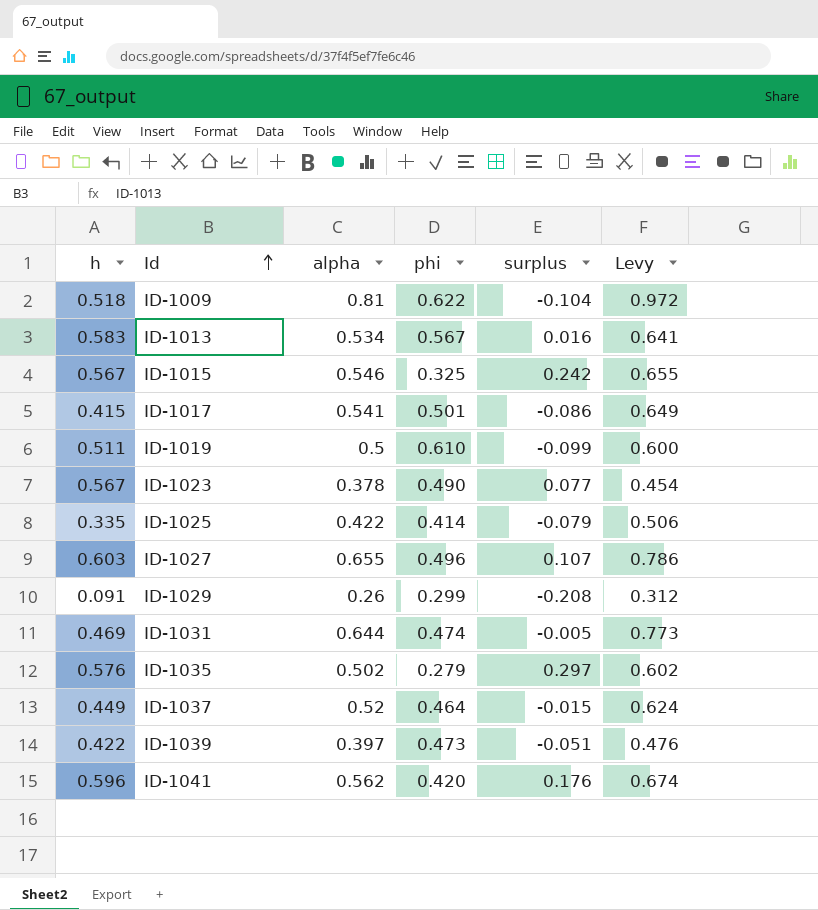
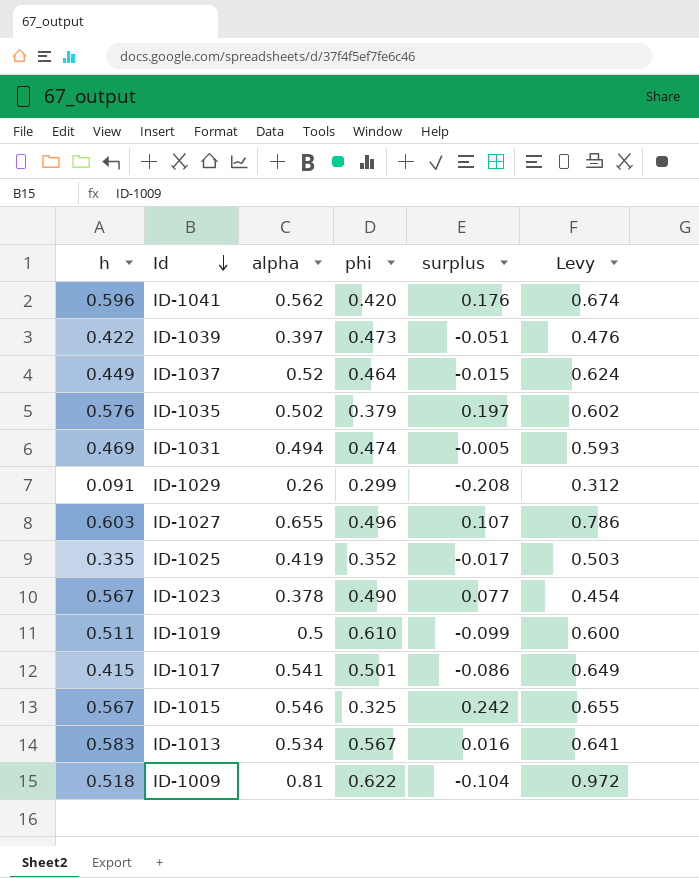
row order: Id ascending -> Id descending
ID-1035 | phi: 0.279 -> 0.379
ID-1035 | surplus: 0.297 -> 0.197
ID-1031 | alpha: 0.644 -> 0.494
ID-1031 | Levy: 0.773 -> 0.593
ID-1025 | alpha: 0.422 -> 0.419
ID-1025 | phi: 0.414 -> 0.352
ID-1025 | surplus: -0.079 -> -0.017
ID-1025 | Levy: 0.506 -> 0.503

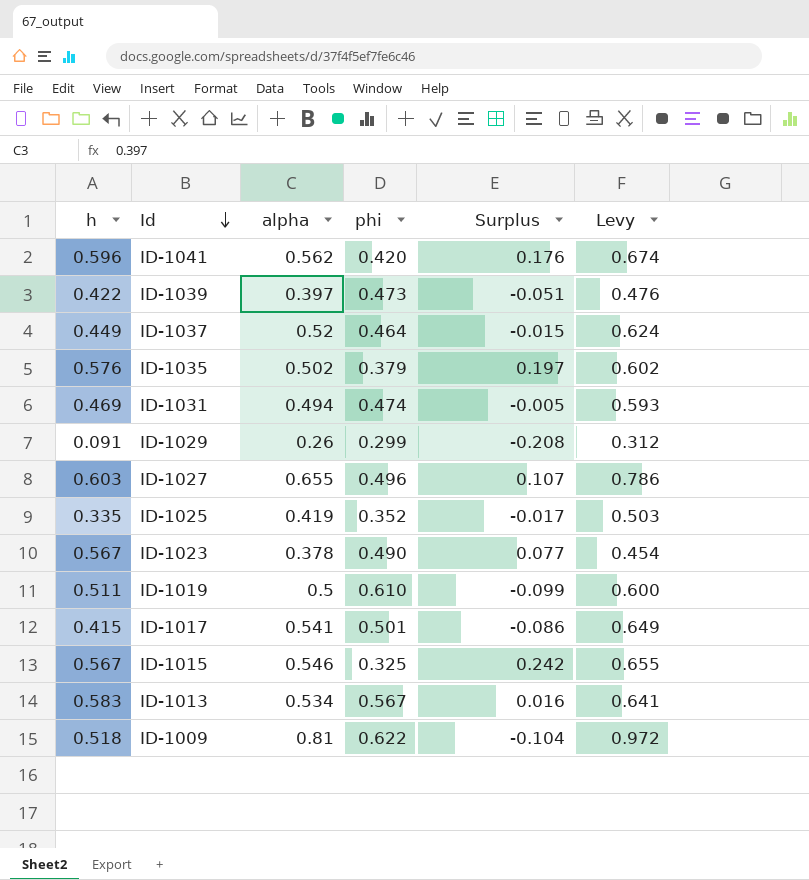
column name: surplus -> Surplus

